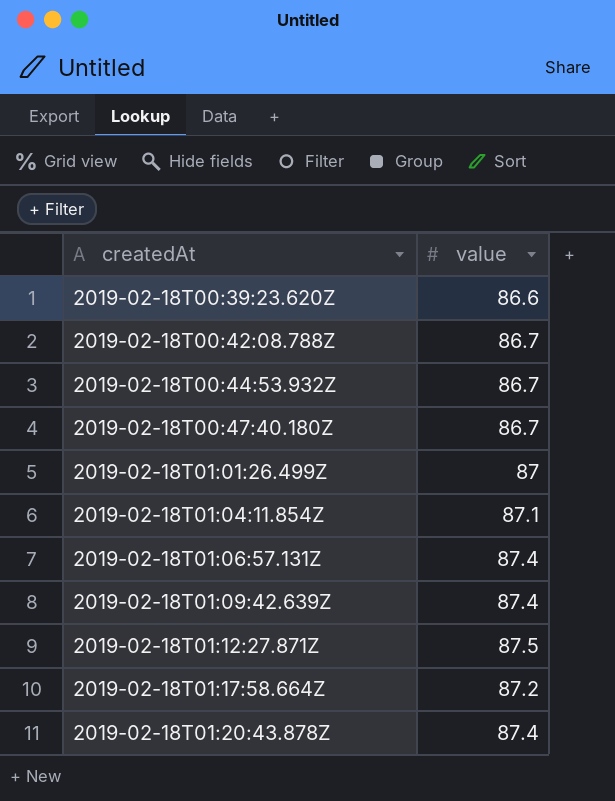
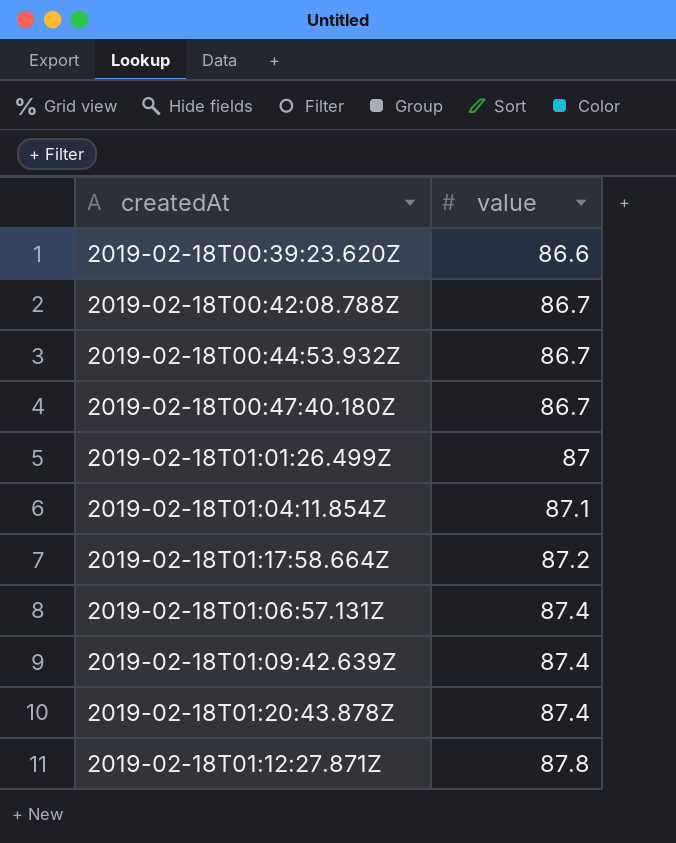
row order: createdAt ascending -> value ascending
2019-02-18T01:12:27.871Z | value: 87.5 -> 87.8

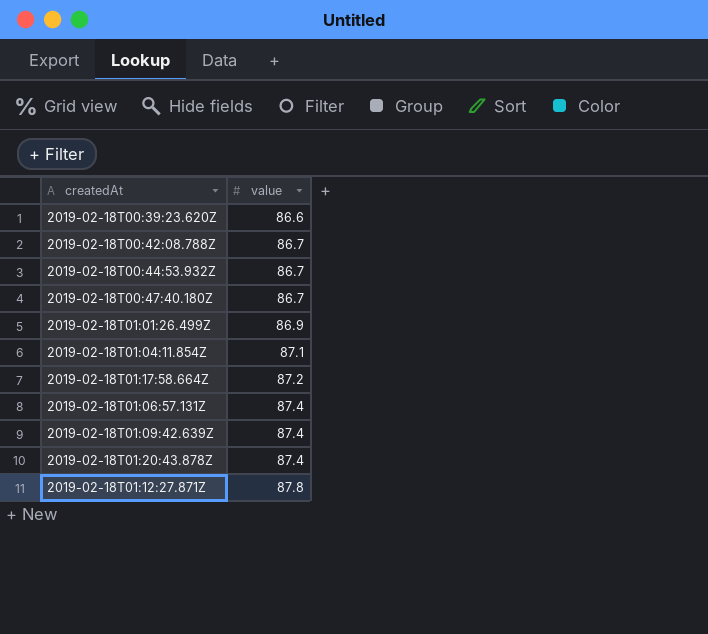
2019-02-18T01:01:26.499Z | value: 87 -> 86.9

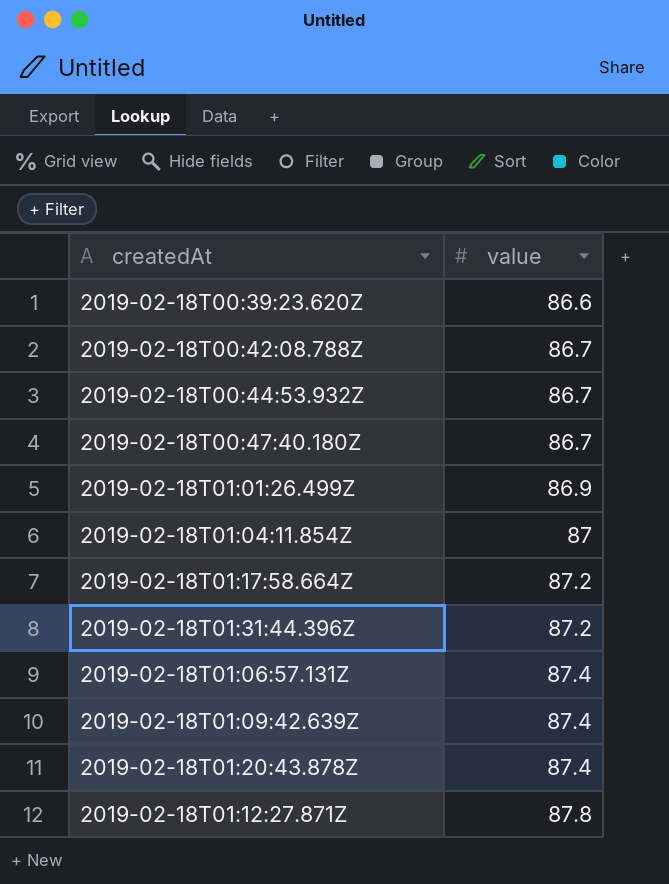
2019-02-18T01:04:11.854Z | value: 87.1 -> 87
row 2019-02-18T01:31:44.396Z: none -> 87.2

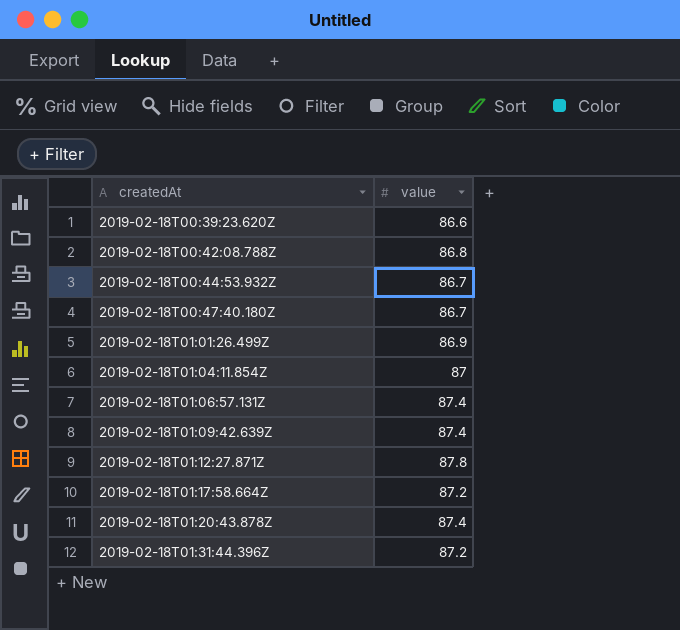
row order: value ascending -> createdAt ascending
2019-02-18T00:42:08.788Z | value: 86.7 -> 86.8

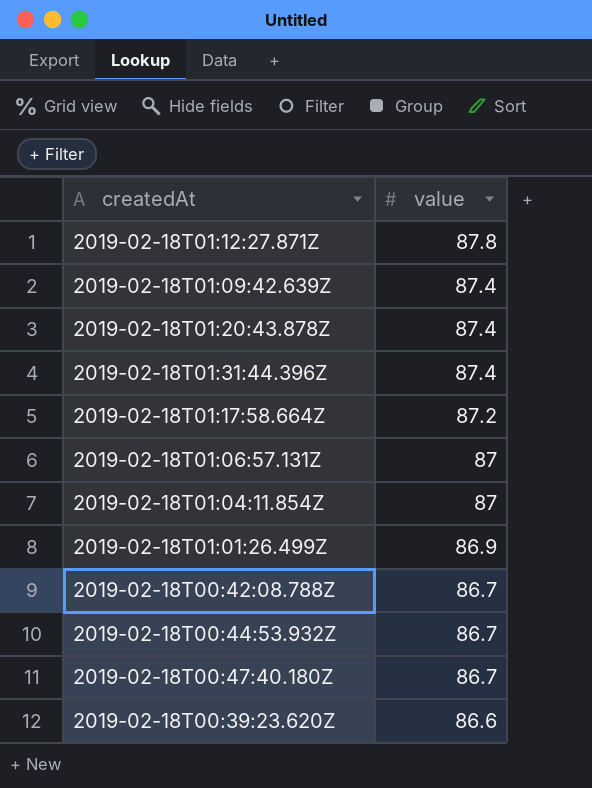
row order: createdAt ascending -> value descending
2019-02-18T01:31:44.396Z | value: 87.2 -> 87.4
2019-02-18T01:06:57.131Z | value: 87.4 -> 87
2019-02-18T00:42:08.788Z | value: 86.8 -> 86.7

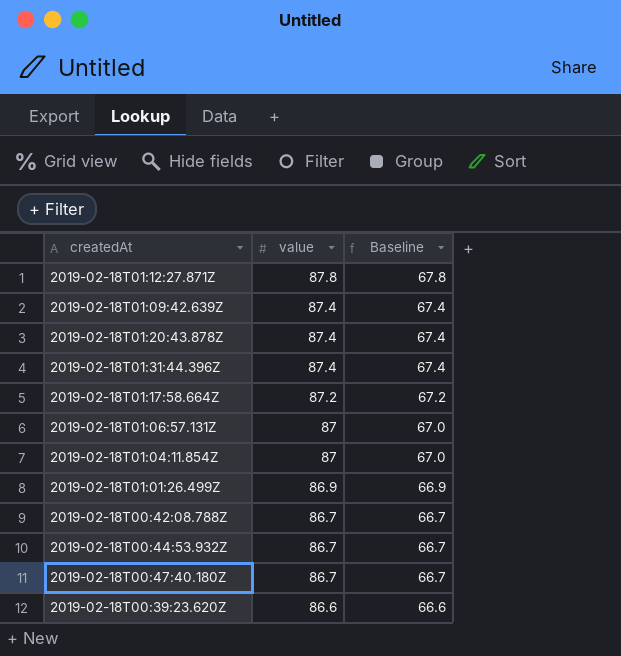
column Baseline | formula: none -> [value] - 20

